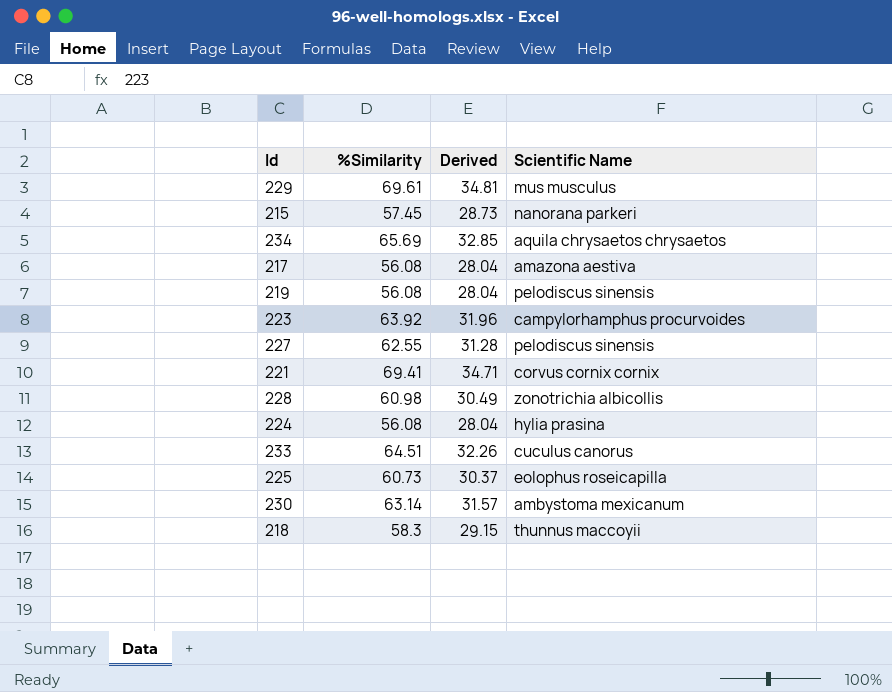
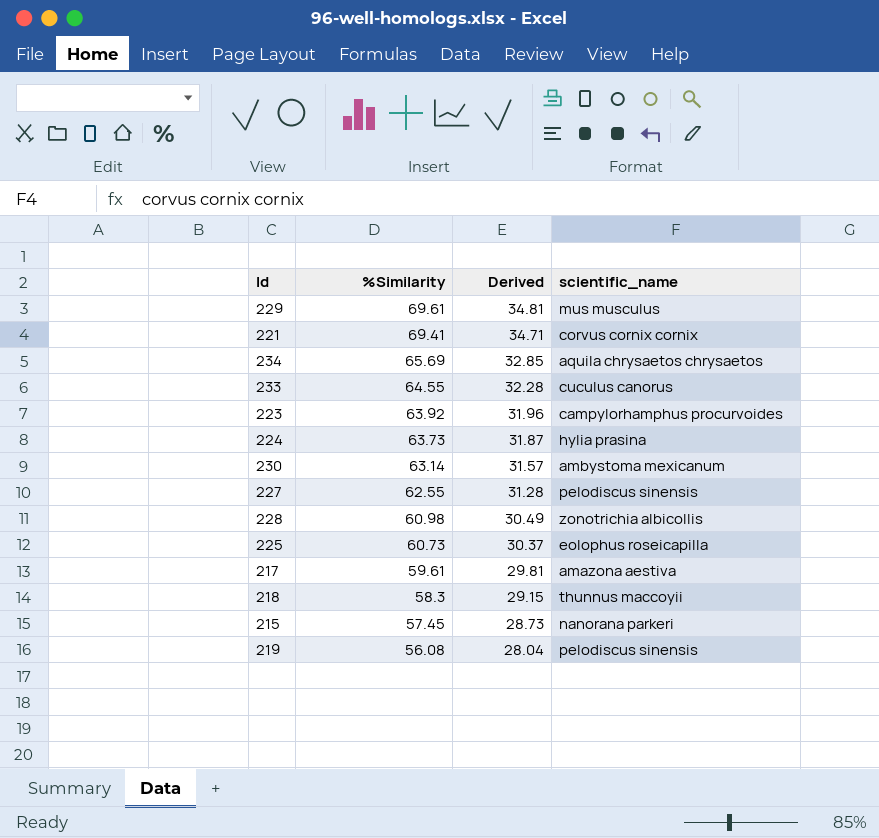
row order: none -> %Similarity descending
column name: Scientific Name -> scientific_name
233 | %Similarity: 64.51 -> 64.55
233 | Derived: 32.26 -> 32.28
224 | %Similarity: 56.08 -> 63.73
224 | Derived: 28.04 -> 31.87
217 | %Similarity: 56.08 -> 59.61
217 | Derived: 28.04 -> 29.81

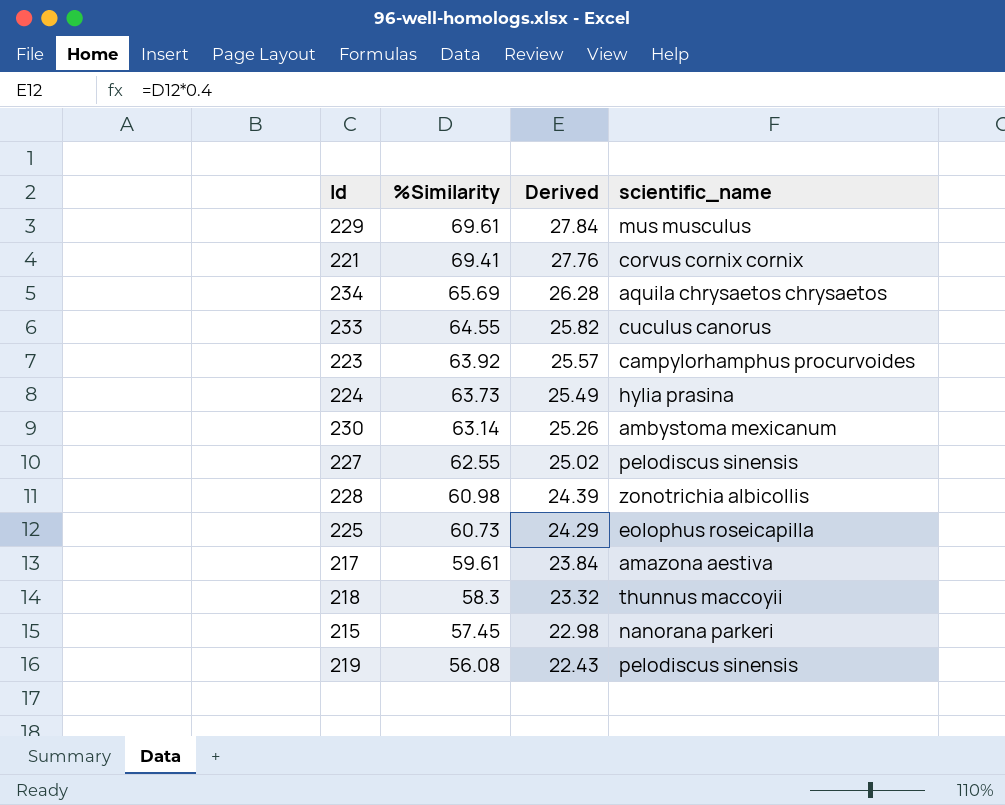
column Derived | formula: [%Similarity] * 0.5 -> [%Similarity] * 0.4

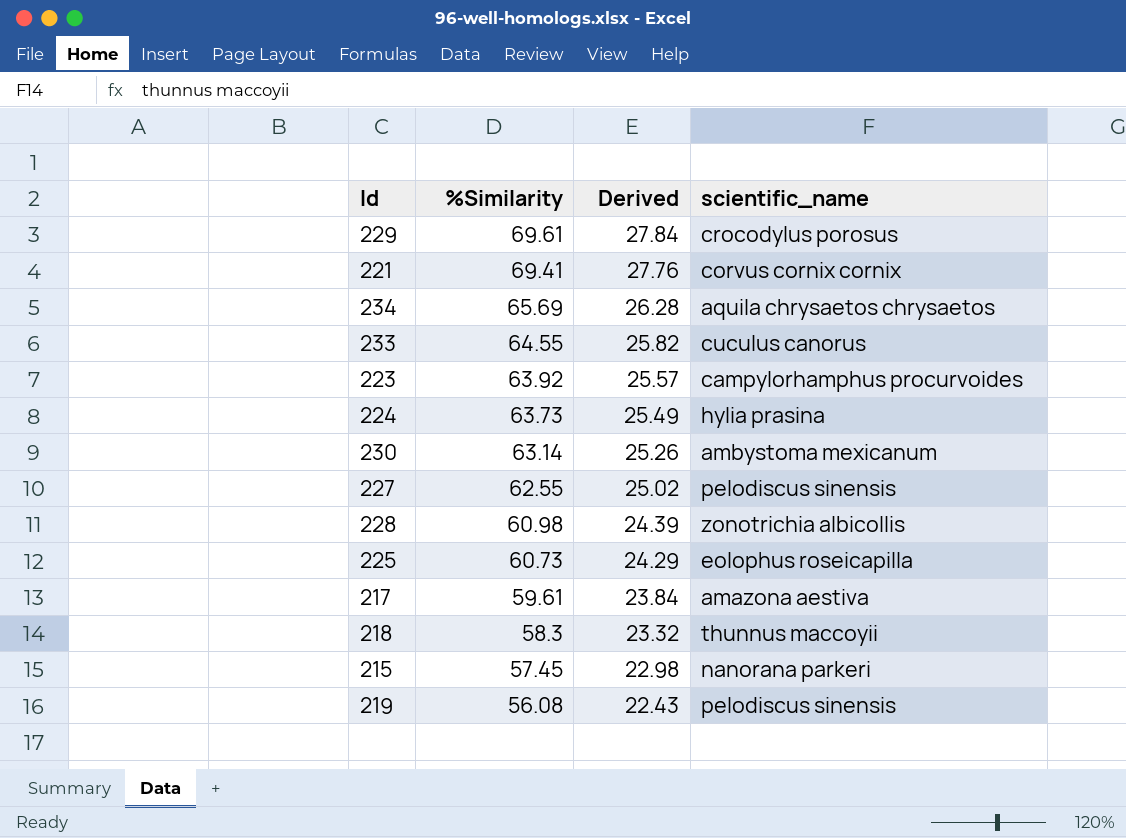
229 | scientific_name: mus musculus -> crocodylus porosus

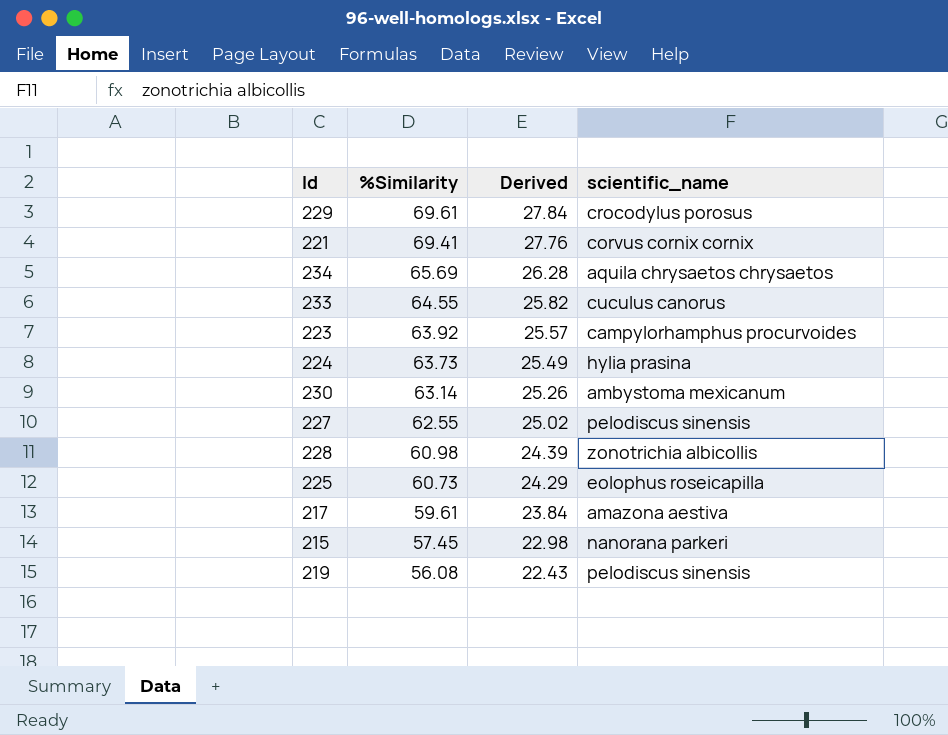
row 218: 58.3 | 23.32 | thunnus maccoyii -> none

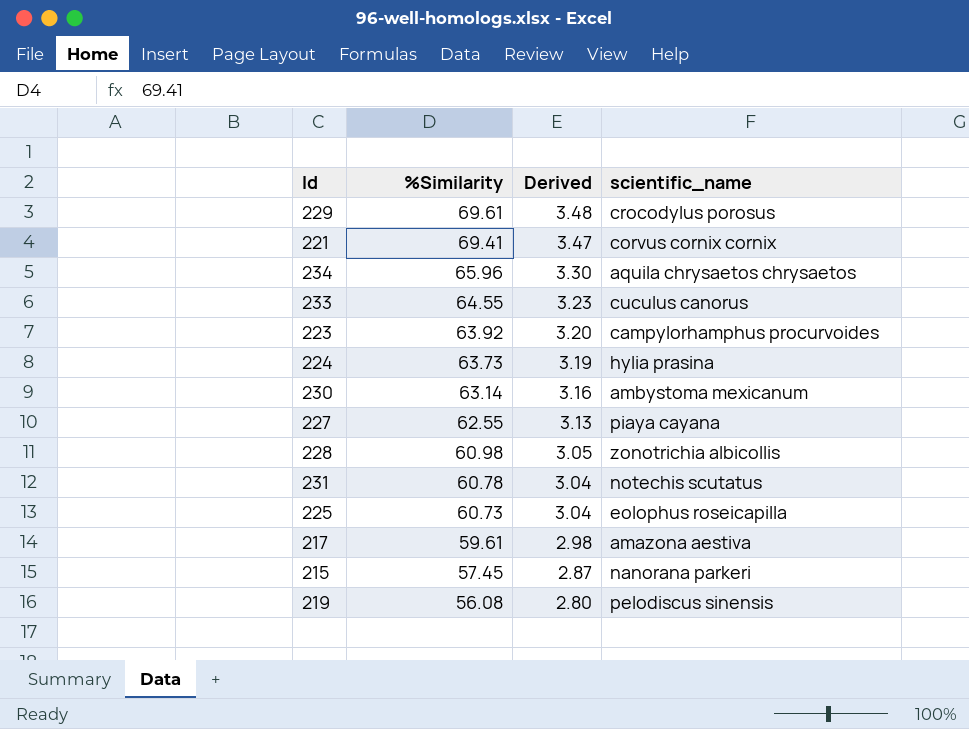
column Derived | formula: [%Similarity] * 0.4 -> [%Similarity] * 0.05
234 | %Similarity: 65.69 -> 65.96
227 | scientific_name: pelodiscus sinensis -> piaya cayana
row 231: none -> 60.78 | 3.04 | notechis scutatus

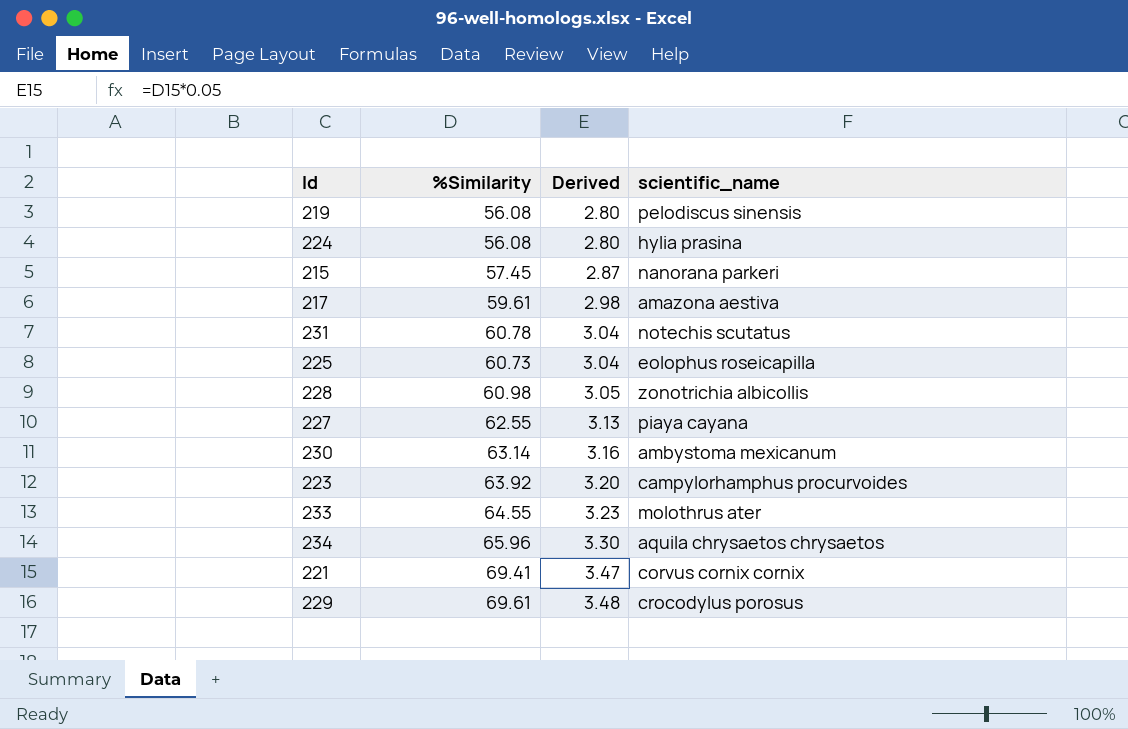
row order: %Similarity descending -> Derived ascending
224 | %Similarity: 63.73 -> 56.08
224 | Derived: 3.19 -> 2.80
233 | scientific_name: cuculus canorus -> molothrus ater

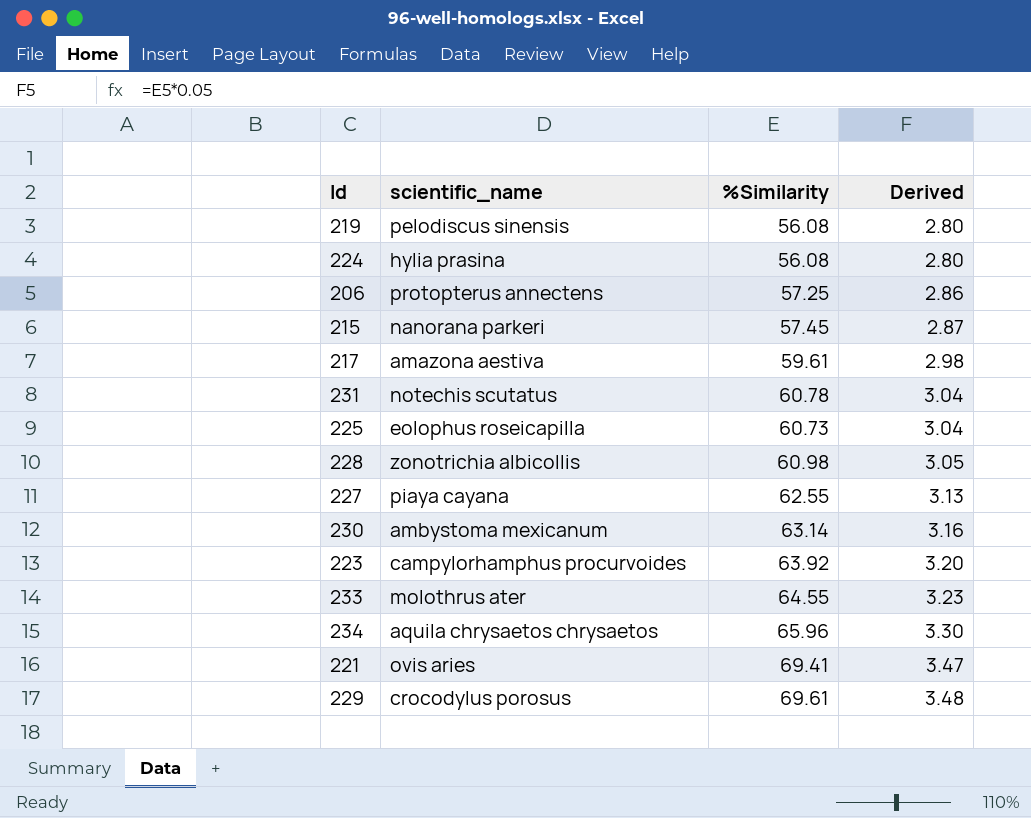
column scientific_name | position: 4 -> 2
row 206: none -> protopterus annectens | 57.25 | 2.86
221 | scientific_name: corvus cornix cornix -> ovis aries

